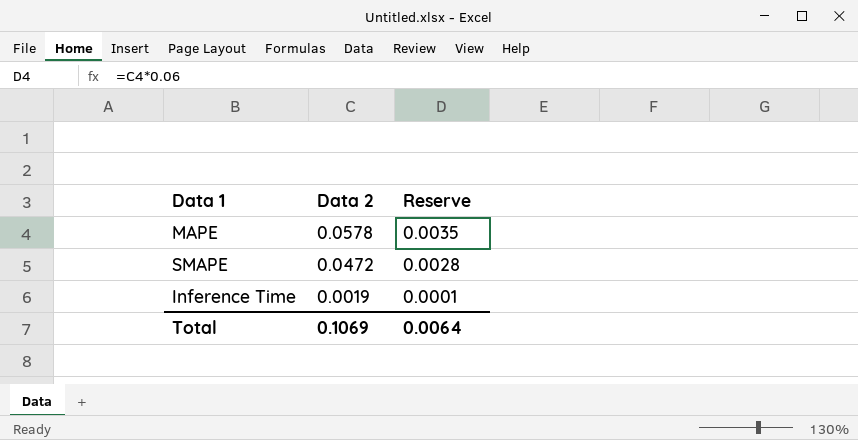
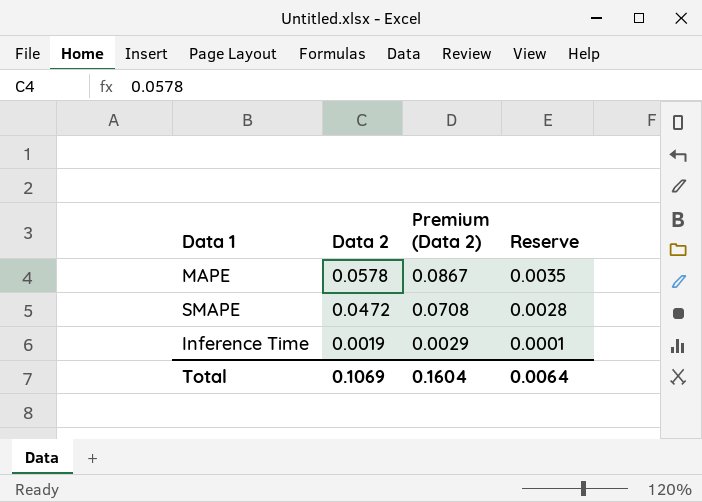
column Premium (Data 2) | formula: none -> [Data 2] * 1.5

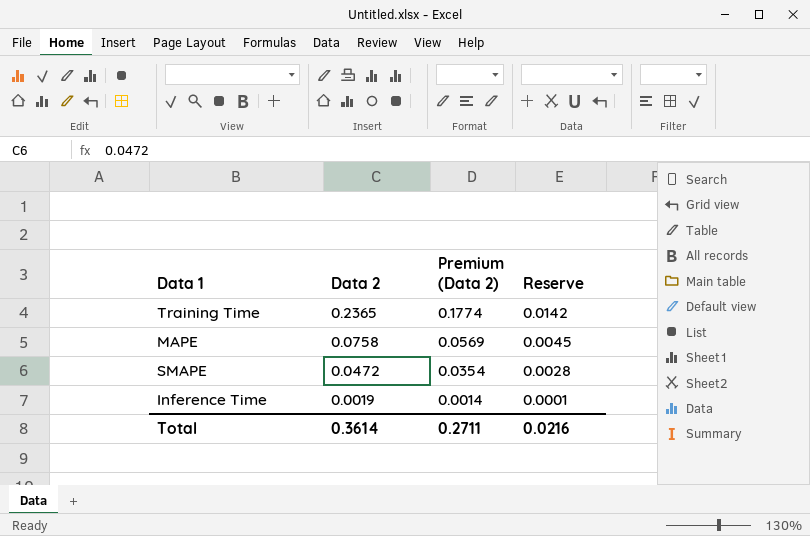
column Premium (Data 2) | formula: [Data 2] * 1.5 -> [Data 2] * 0.75
row Training Time: none -> 0.2365 | 0.1774 | 0.0142
MAPE | Data 2: 0.0578 -> 0.0758
MAPE | Reserve: 0.0035 -> 0.0045
Total | Data 2: 0.1069 -> 0.3614
Total | Premium (Data 2): 0.1604 -> 0.2711
Total | Reserve: 0.0064 -> 0.0216

